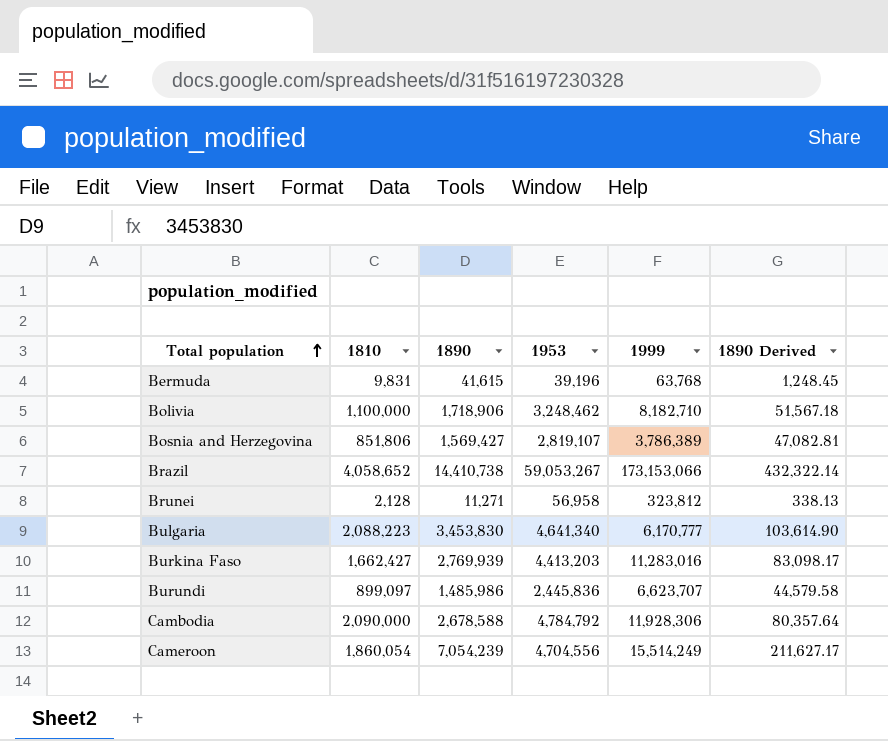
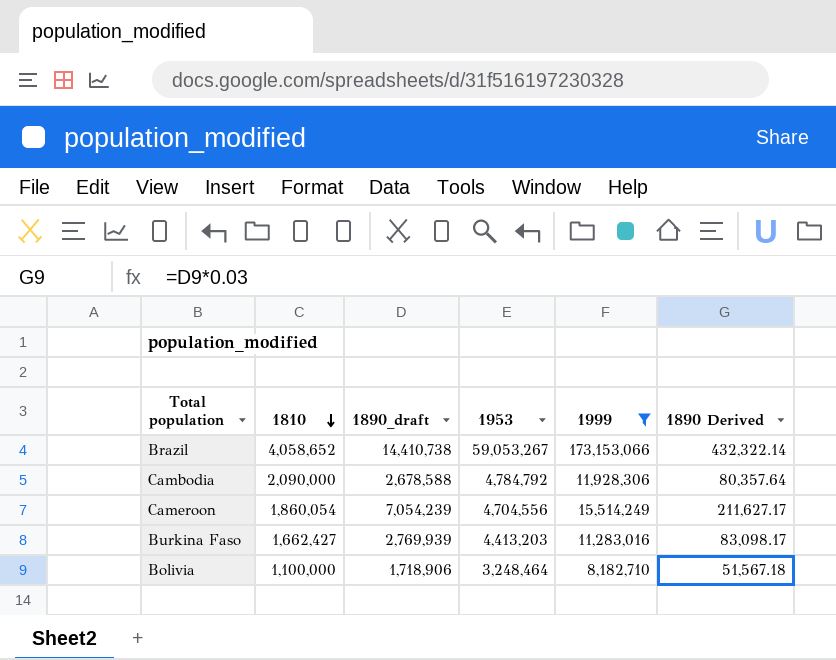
filter: none -> 1999 >= 8,182,710
row order: Total population ascending -> 1810 descending
column name: 1890 -> 1890_draft
Bolivia | 1953: 3,248,462 -> 3,248,464

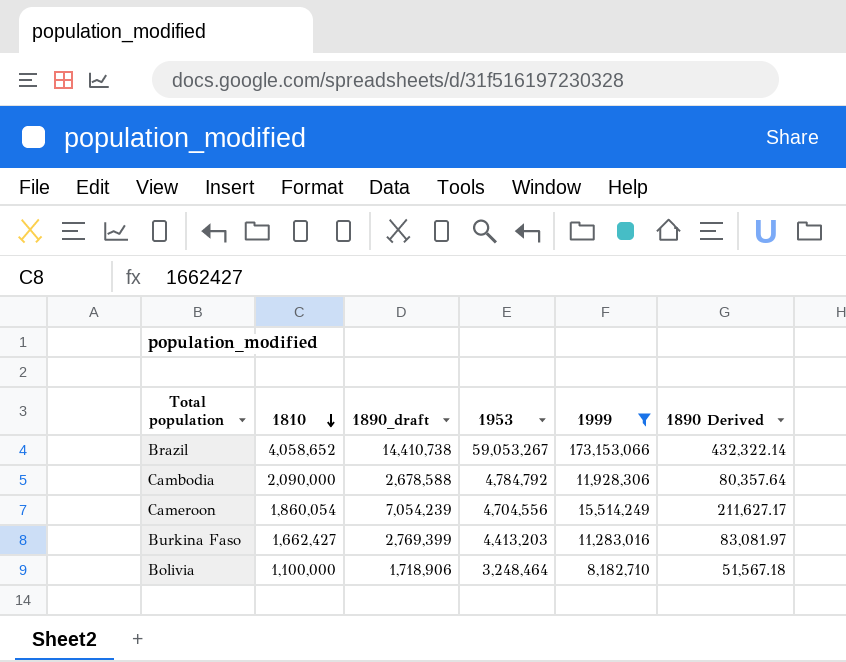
Burkina Faso | 1890_draft: 2,769,939 -> 2,769,399
Burkina Faso | 1890 Derived: 83,098.17 -> 83,081.97

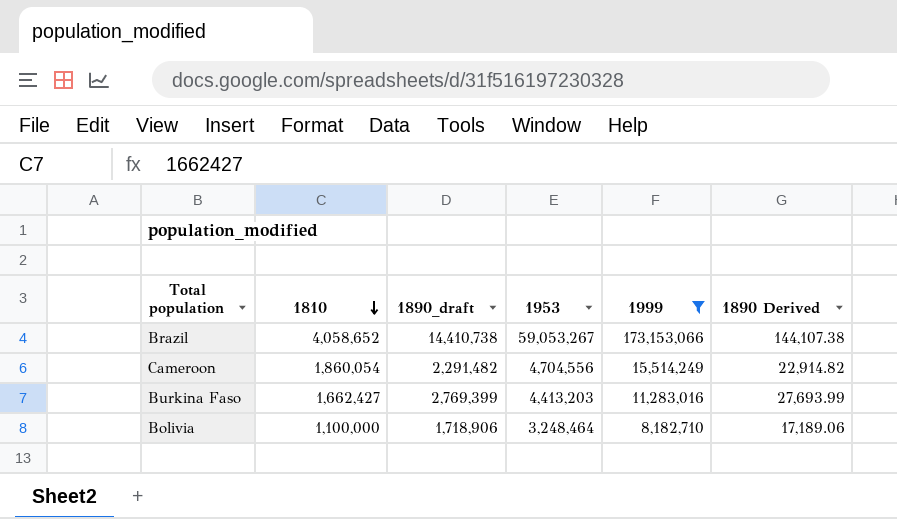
column 1890 Derived | formula: [1890_draft] * 0.03 -> [1890_draft] * 0.01
row Cambodia: 2,090,000 | 2,678,588 | 4,784,792 | 11,928,306 | 80,357.64 -> none
Cameroon | 1890_draft: 7,054,239 -> 2,291,482

